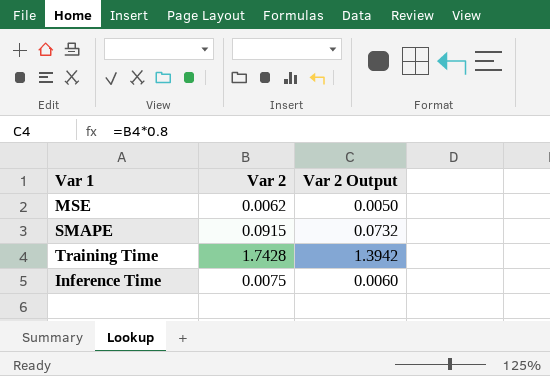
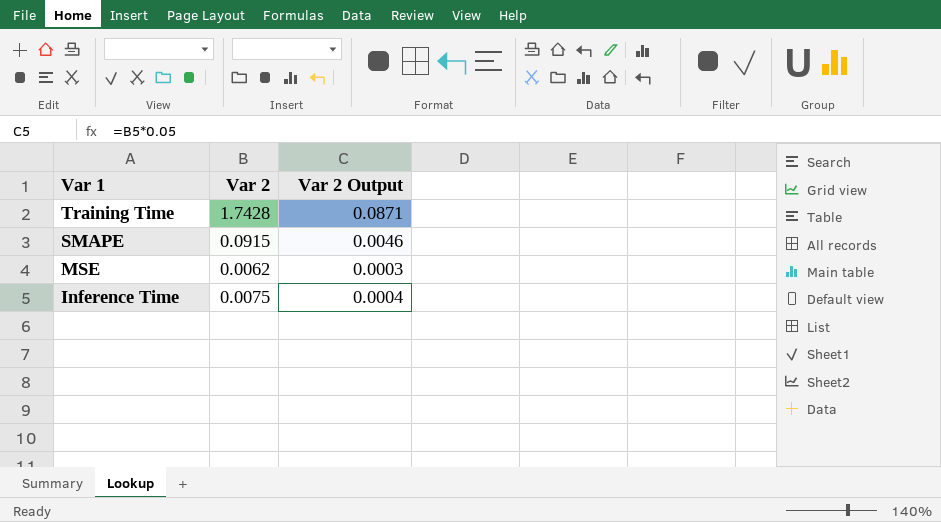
row order: none -> Var 1 descending
column Var 2 Output | formula: [Var 2] * 0.8 -> [Var 2] * 0.05

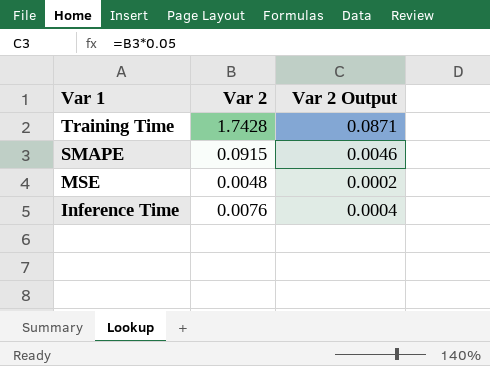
MSE | Var 2: 0.0062 -> 0.0048
MSE | Var 2 Output: 0.0003 -> 0.0002
Inference Time | Var 2: 0.0075 -> 0.0076

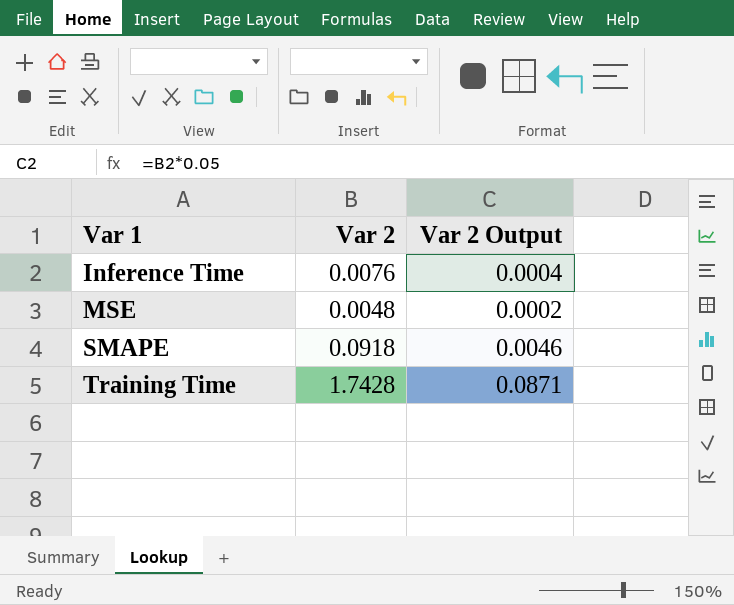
row order: Var 1 descending -> Var 1 ascending
SMAPE | Var 2: 0.0915 -> 0.0918

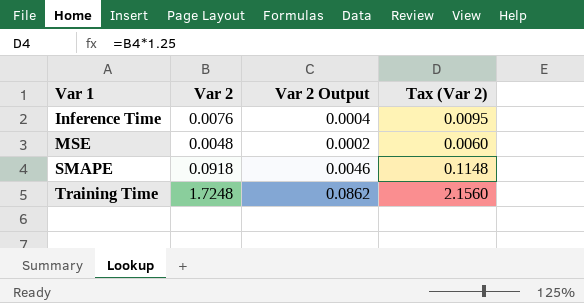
column Tax (Var 2) | formula: none -> [Var 2] * 1.25
Training Time | Var 2: 1.7428 -> 1.7248
Training Time | Var 2 Output: 0.0871 -> 0.0862

